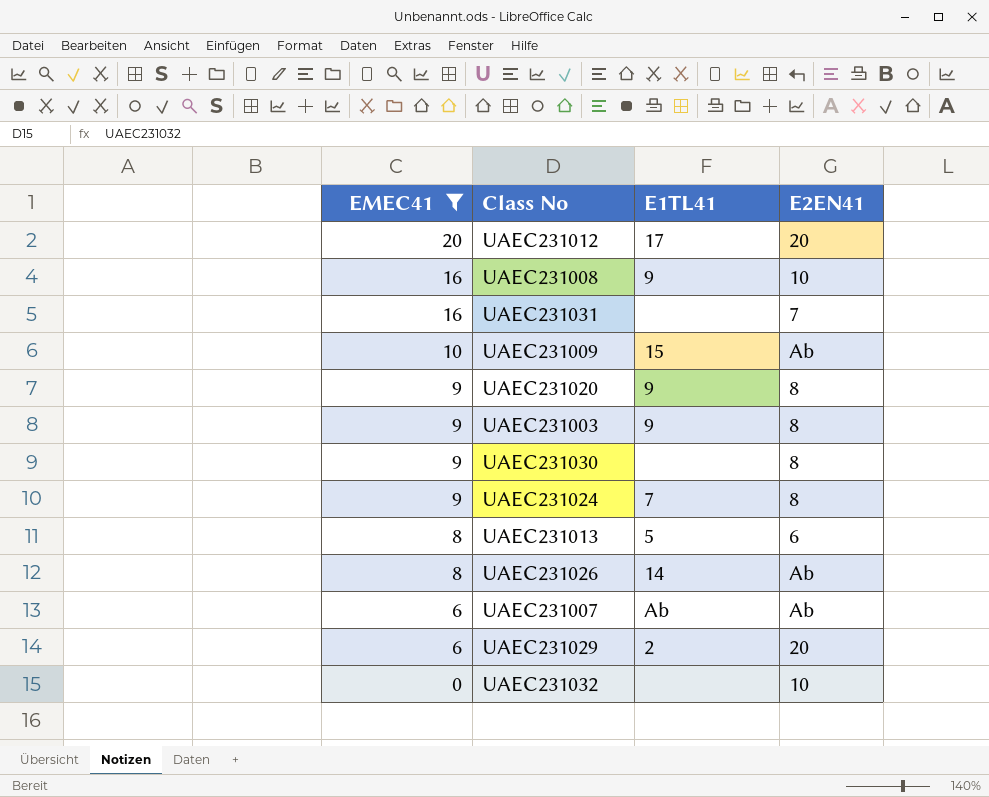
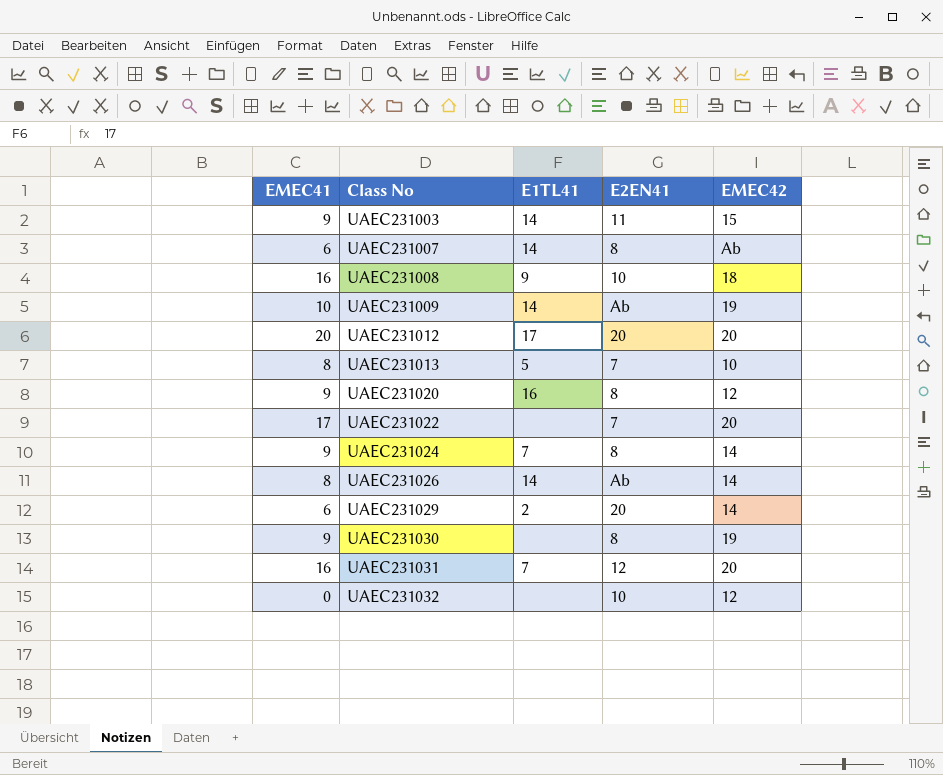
filter: EMEC41 != 17 -> none
row order: EMEC41 descending -> Class No ascending
column EMEC42 | position: none -> 5
UAEC231003 | E1TL41: 9 -> 14
UAEC231003 | E2EN41: 8 -> 11
UAEC231007 | E1TL41: Ab -> 14
UAEC231007 | E2EN41: Ab -> 8
UAEC231009 | E1TL41: 15 -> 14
UAEC231013 | E2EN41: 6 -> 7
UAEC231020 | E1TL41: 9 -> 16
UAEC231031 | E1TL41: none -> 7
UAEC231031 | E2EN41: 7 -> 12

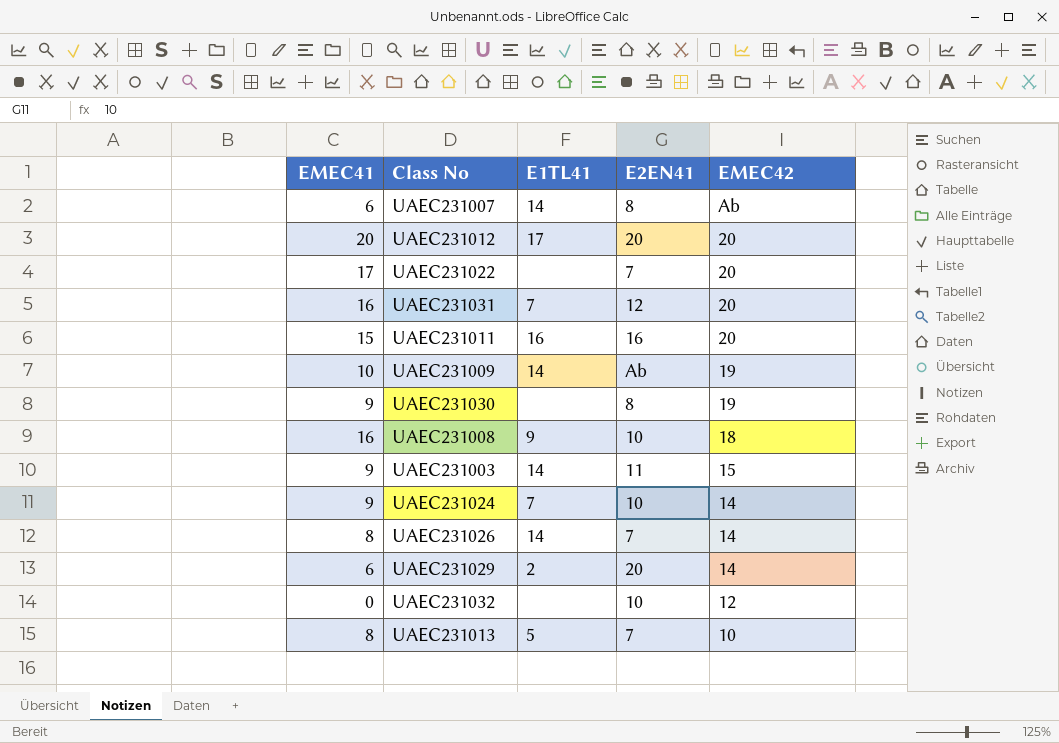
row order: Class No ascending -> EMEC42 descending
row UAEC231020: 9 | 16 | 8 | 12 -> none
row UAEC231011: none -> 15 | 16 | 16 | 20
UAEC231024 | E2EN41: 8 -> 10
UAEC231026 | E2EN41: Ab -> 7

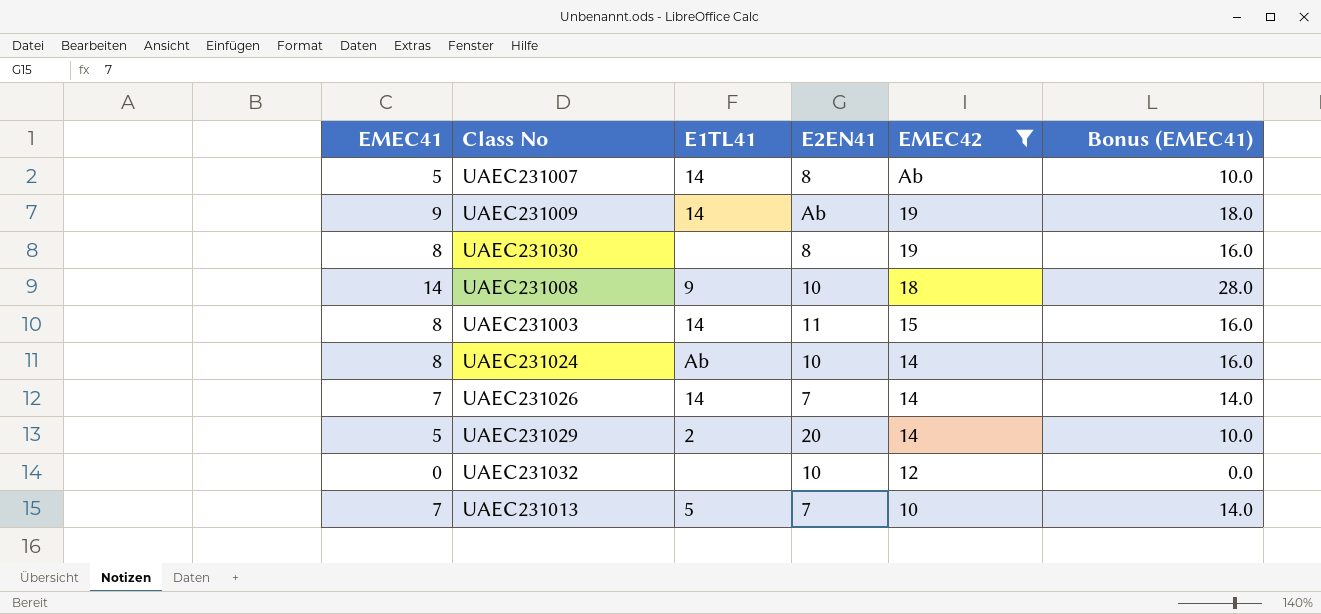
filter: none -> EMEC42 != 20
column Bonus (EMEC41) | formula: none -> [EMEC41] * 2
UAEC231007 | EMEC41: 6 -> 5
UAEC231009 | EMEC41: 10 -> 9
UAEC231030 | EMEC41: 9 -> 8
UAEC231008 | EMEC41: 16 -> 14
UAEC231003 | EMEC41: 9 -> 8
UAEC231024 | EMEC41: 9 -> 8
UAEC231024 | E1TL41: 7 -> Ab
UAEC231026 | EMEC41: 8 -> 7
UAEC231029 | EMEC41: 6 -> 5
UAEC231013 | EMEC41: 8 -> 7

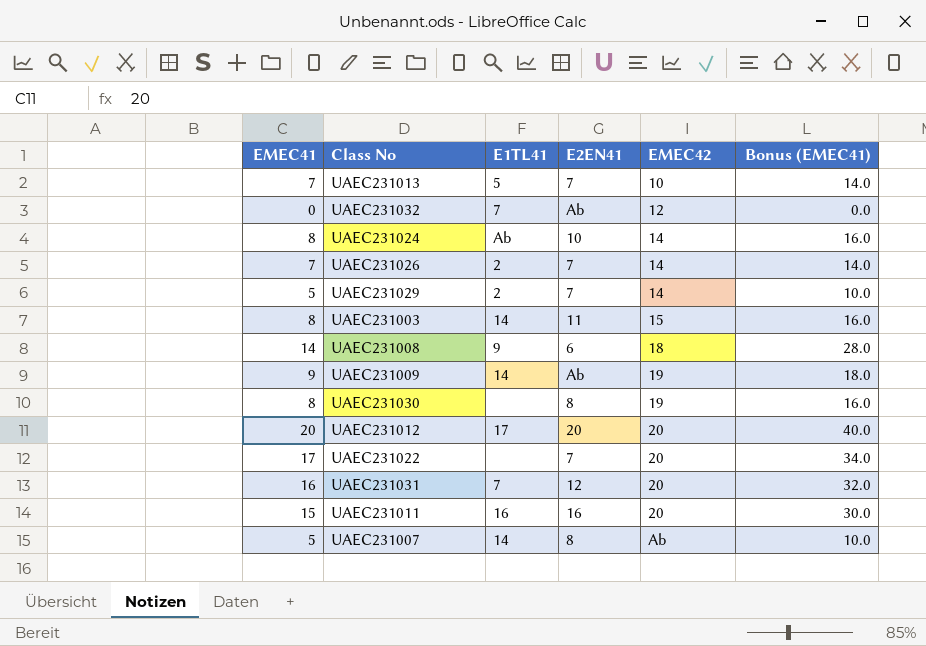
filter: EMEC42 != 20 -> none
row order: EMEC42 descending -> EMEC42 ascending
UAEC231032 | E1TL41: none -> 7
UAEC231032 | E2EN41: 10 -> Ab
UAEC231026 | E1TL41: 14 -> 2
UAEC231029 | E2EN41: 20 -> 7
UAEC231008 | E2EN41: 10 -> 6

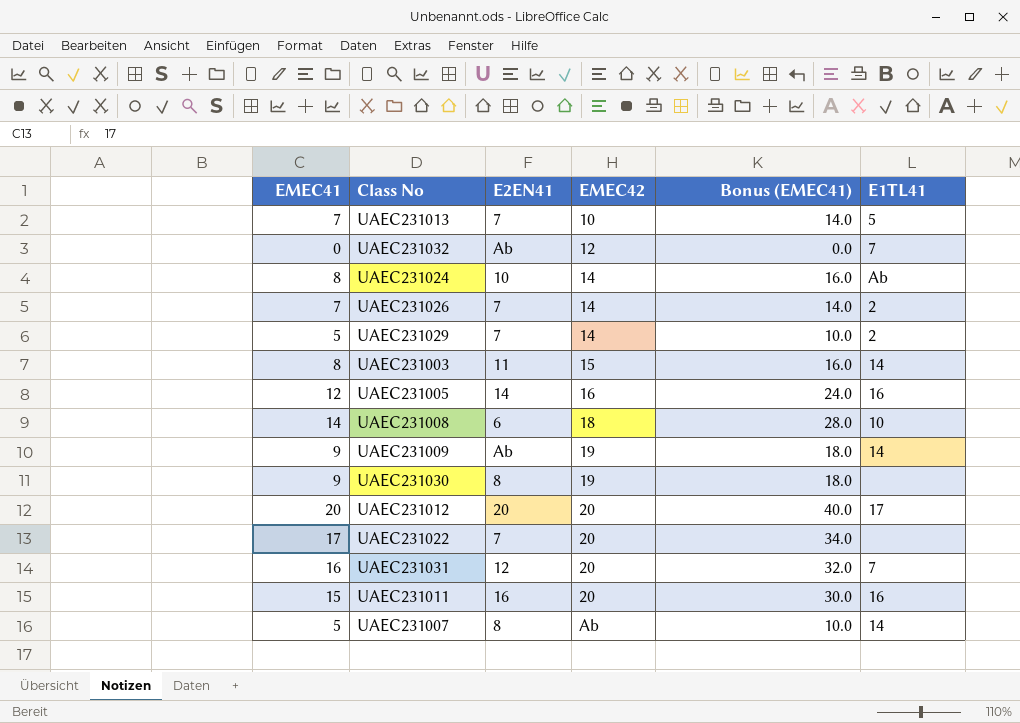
column E1TL41 | position: 3 -> 6
row UAEC231005: none -> 12 | 14 | 16 | 24.0 | 16
UAEC231008 | E1TL41: 9 -> 10
UAEC231030 | EMEC41: 8 -> 9
UAEC231030 | Bonus (EMEC41): 16.0 -> 18.0

